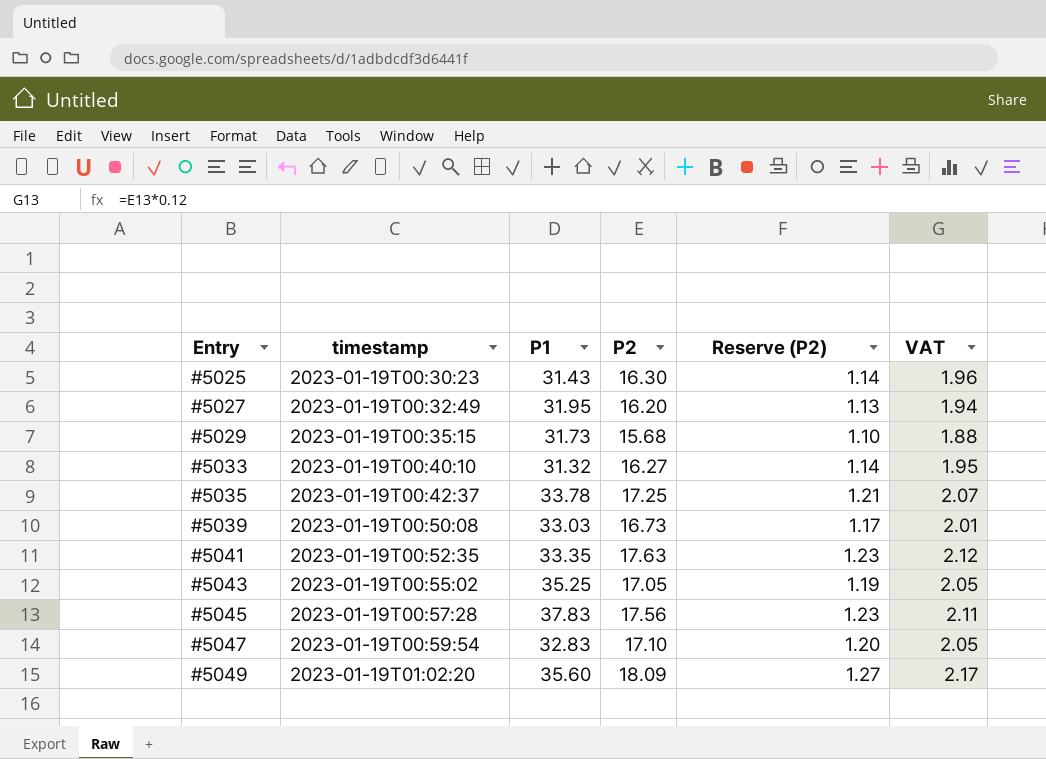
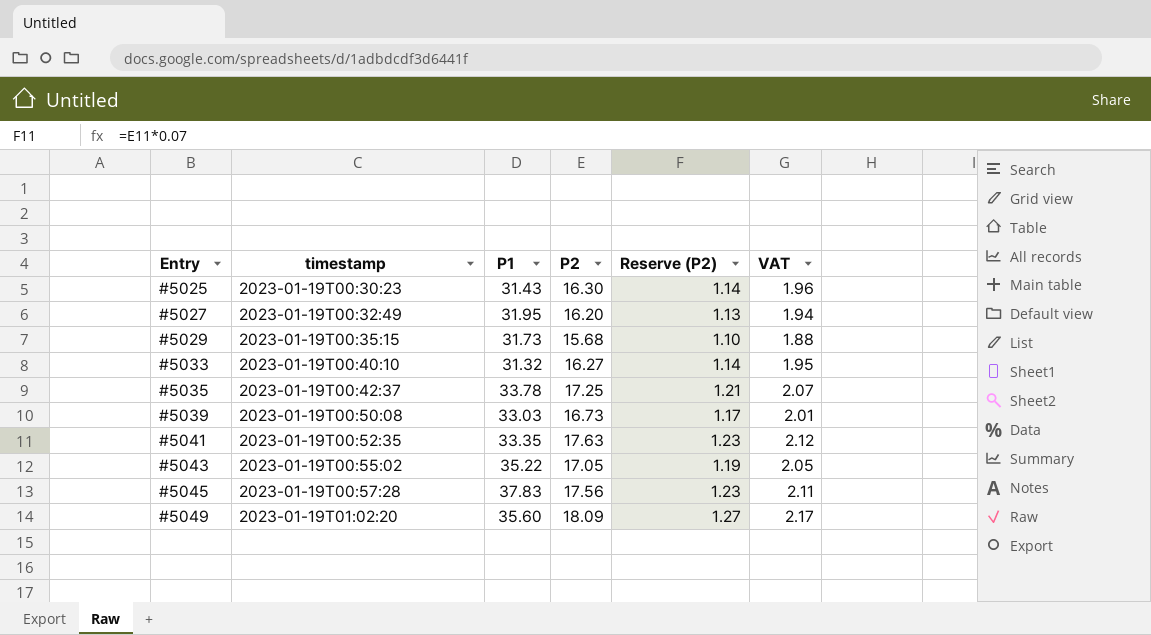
row #5047: 2023-01-19T00:59:54 | 32.83 | 17.10 | 1.20 | 2.05 -> none
#5043 | P1: 35.25 -> 35.22

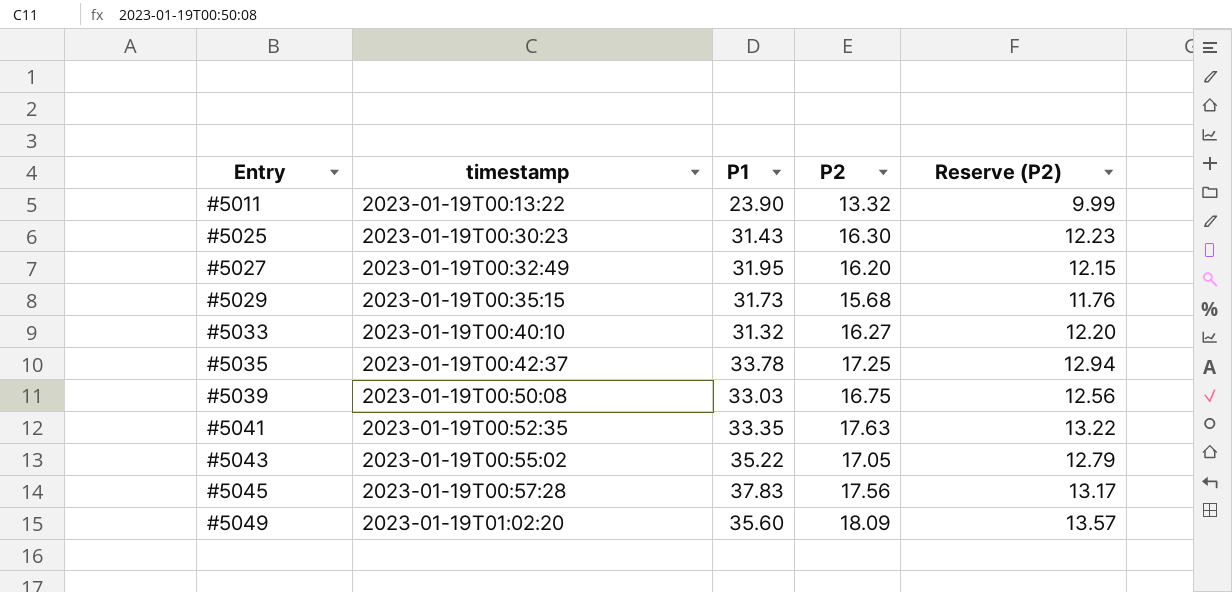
column VAT | formula: [P2] * 0.12 -> none
column Reserve (P2) | formula: [P2] * 0.07 -> [P2] * 0.75
row #5011: none -> 2023-01-19T00:13:22 | 23.90 | 13.32 | 9.99
#5039 | P2: 16.73 -> 16.75

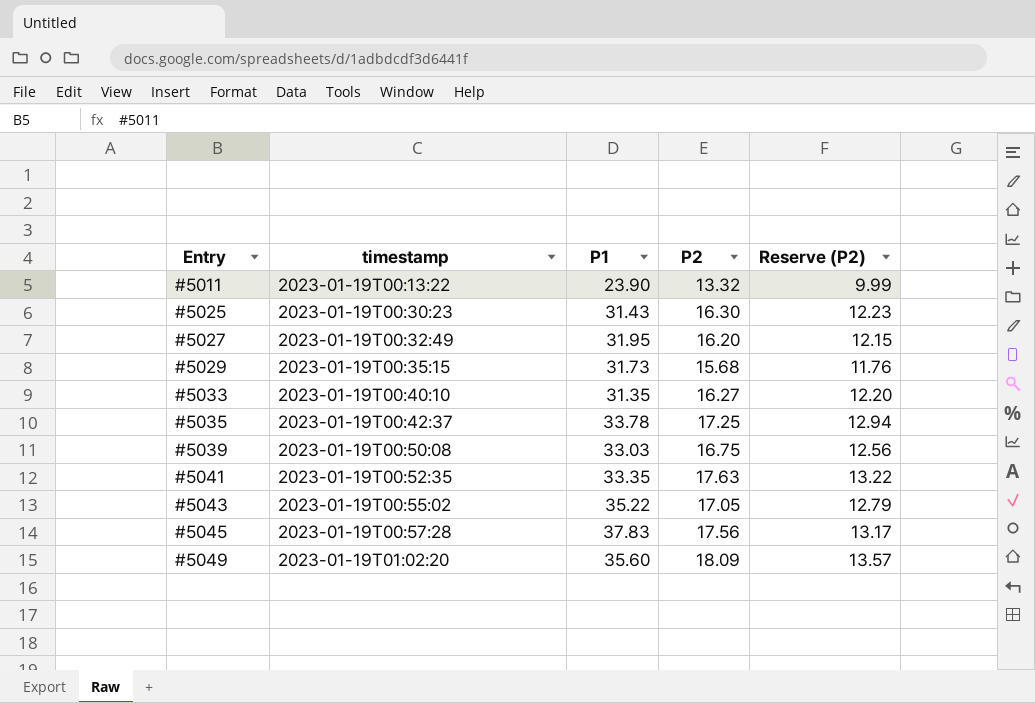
#5033 | P1: 31.32 -> 31.35

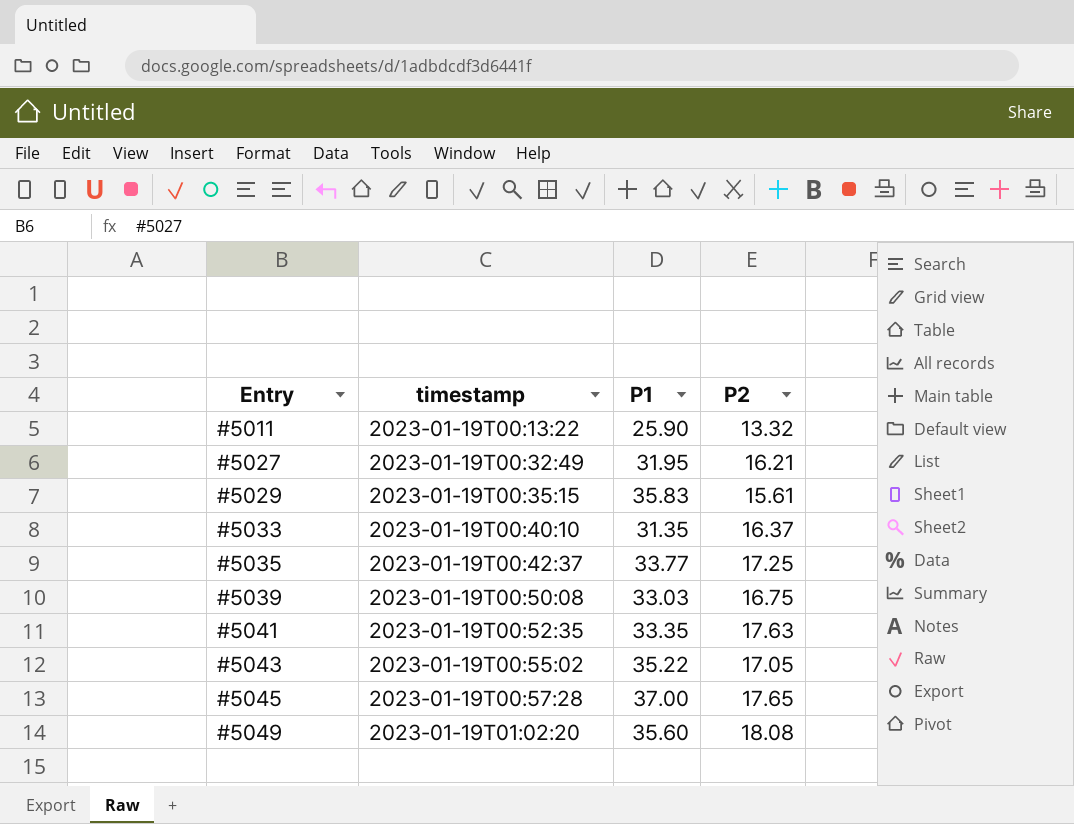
column Reserve (P2) | formula: [P2] * 0.75 -> none
row #5025: 2023-01-19T00:30:23 | 31.43 | 16.30 | 12.23 -> none
#5011 | P1: 23.90 -> 25.90
#5027 | P2: 16.20 -> 16.21
#5029 | P1: 31.73 -> 35.83
#5029 | P2: 15.68 -> 15.61
#5033 | P2: 16.27 -> 16.37
#5035 | P1: 33.78 -> 33.77
#5045 | P1: 37.83 -> 37.00
#5045 | P2: 17.56 -> 17.65
#5049 | P2: 18.09 -> 18.08

